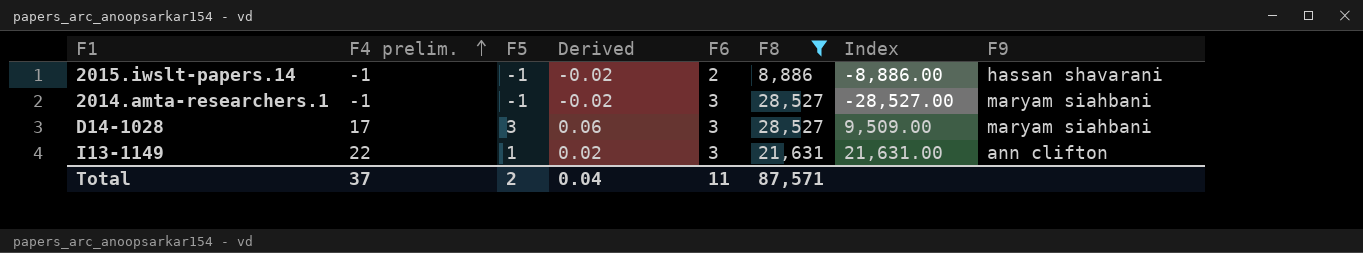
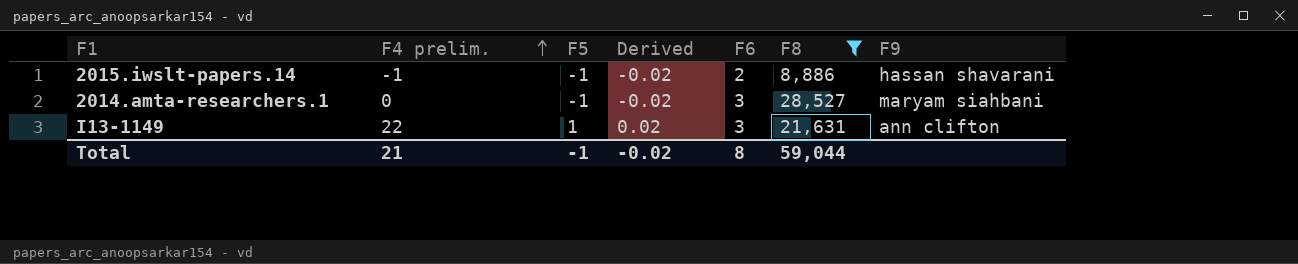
column Index | formula: [F8] / [F5] -> none
row D14-1028: 17 | 3 | 0.06 | 3 | 28,527 | 9,509.00 | maryam siahbani -> none
2014.amta-researchers.1 | F4 prelim.: -1 -> 0
Total | F4 prelim.: 37 -> 21
Total | F5: 2 -> -1
Total | Derived: 0.04 -> -0.02
Total | F6: 11 -> 8
Total | F8: 87,571 -> 59,044

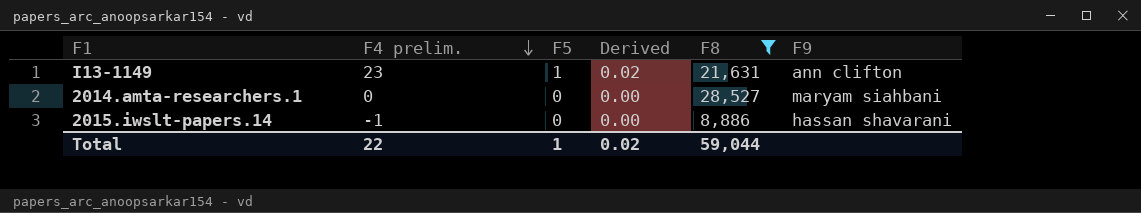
row order: F4 prelim. ascending -> F4 prelim. descending
column F6 | position: 5 -> none
I13-1149 | F4 prelim.: 22 -> 23
2014.amta-researchers.1 | F5: -1 -> 0
2014.amta-researchers.1 | Derived: -0.02 -> 0.00
2015.iwslt-papers.14 | F5: -1 -> 0
2015.iwslt-papers.14 | Derived: -0.02 -> 0.00
Total | F4 prelim.: 21 -> 22
Total | F5: -1 -> 1
Total | Derived: -0.02 -> 0.02

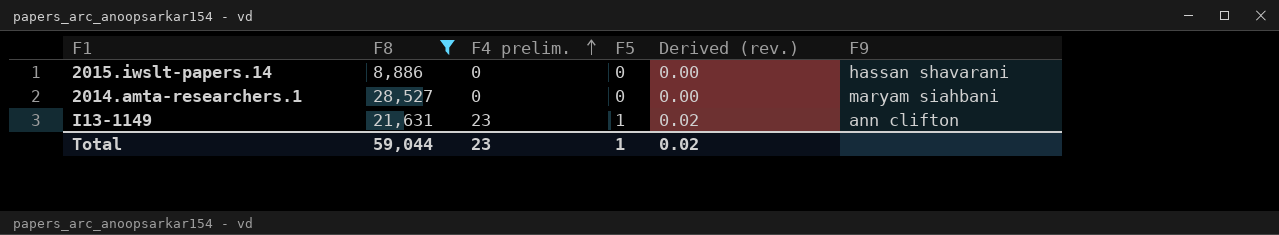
row order: F4 prelim. descending -> F4 prelim. ascending
column F8 | position: 5 -> 2
column name: Derived -> Derived (rev.)
2015.iwslt-papers.14 | F4 prelim.: -1 -> 0
Total | F4 prelim.: 22 -> 23

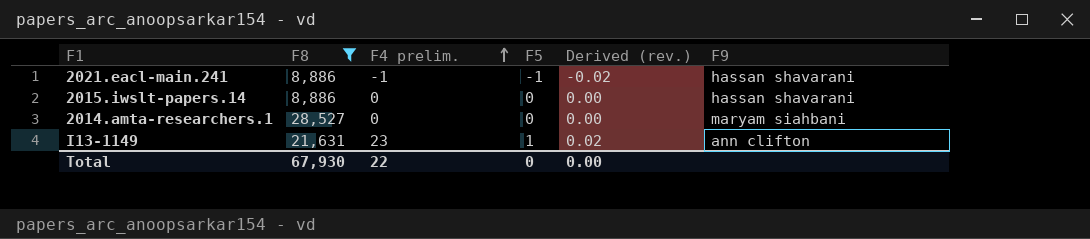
row 2021.eacl-main.241: none -> 8,886 | -1 | -1 | -0.02 | hassan shavarani
Total | F8: 59,044 -> 67,930
Total | F4 prelim.: 23 -> 22
Total | F5: 1 -> 0
Total | Derived (rev.): 0.02 -> 0.00

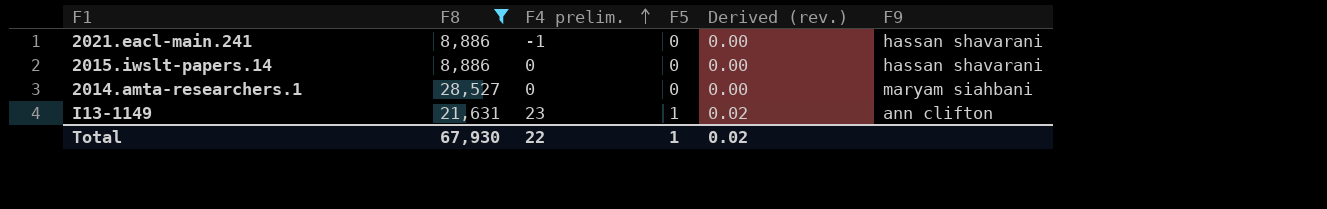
2021.eacl-main.241 | F5: -1 -> 0
2021.eacl-main.241 | Derived (rev.): -0.02 -> 0.00
Total | F5: 0 -> 1
Total | Derived (rev.): 0.00 -> 0.02

